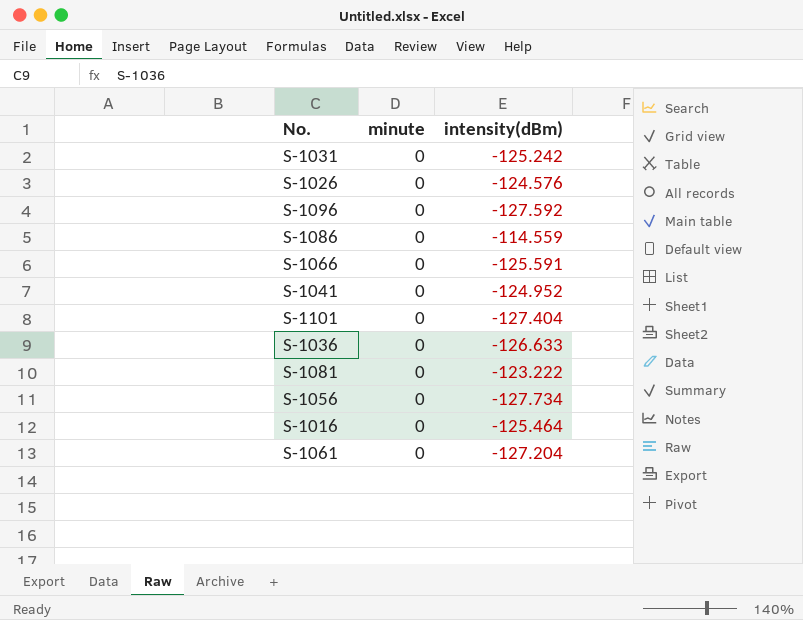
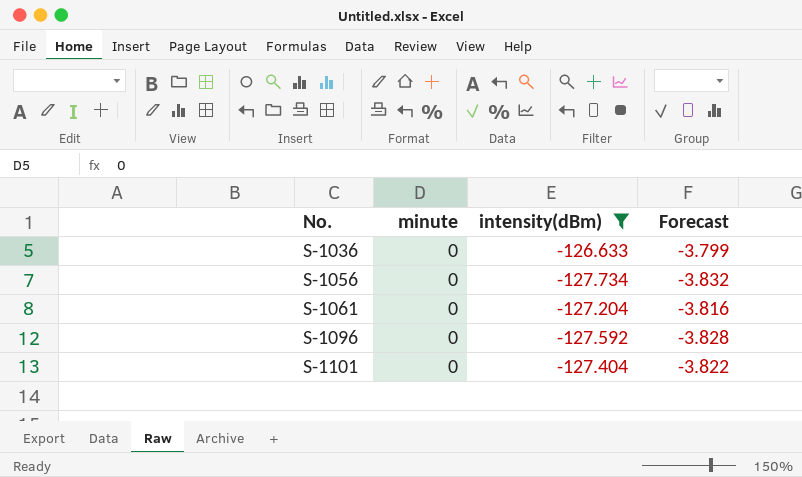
filter: none -> intensity(dBm) <= -126.633
row order: none -> No. ascending
column Forecast | formula: none -> [intensity(dBm)] * 0.03

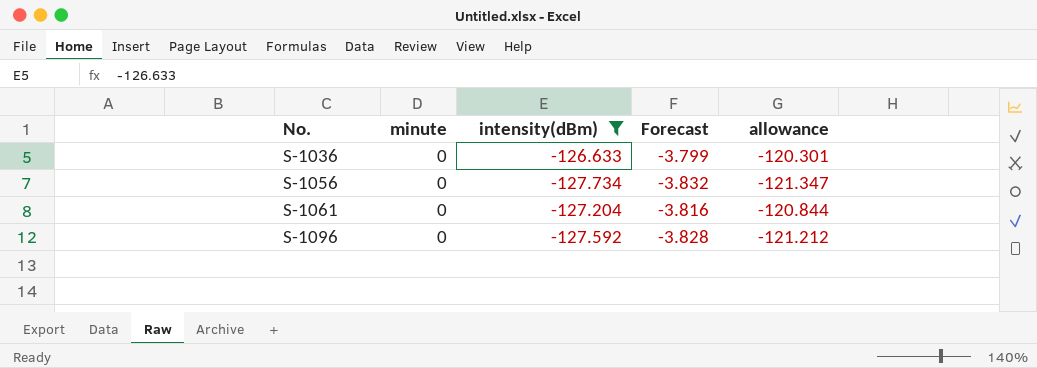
column allowance | formula: none -> [intensity(dBm)] * 0.95
row S-1101: 0 | -127.404 | -3.822 -> none

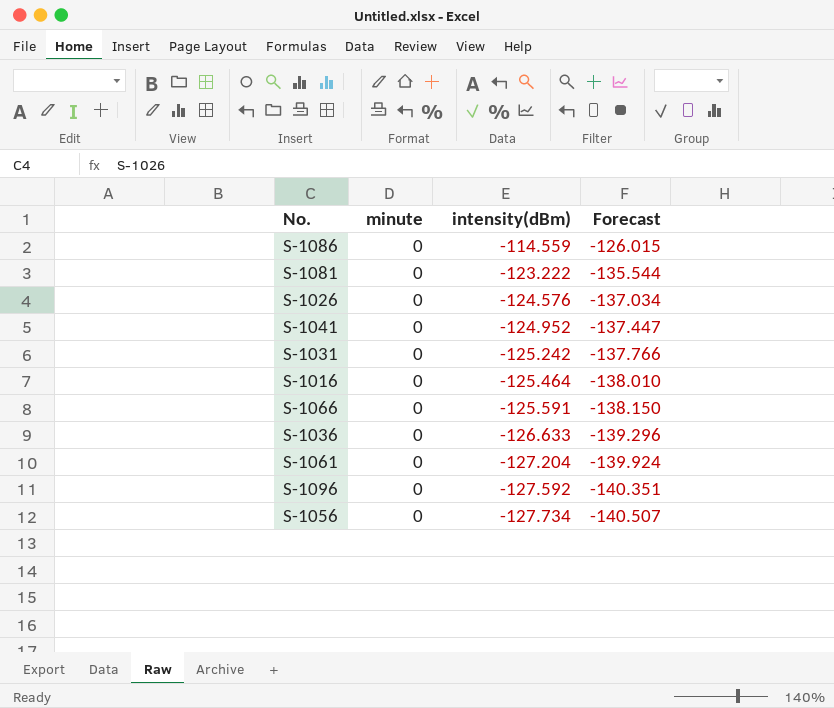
filter: intensity(dBm) <= -126.633 -> none
row order: No. ascending -> intensity(dBm) descending
column allowance | formula: [intensity(dBm)] * 0.95 -> none
column Forecast | formula: [intensity(dBm)] * 0.03 -> [intensity(dBm)] * 1.1

